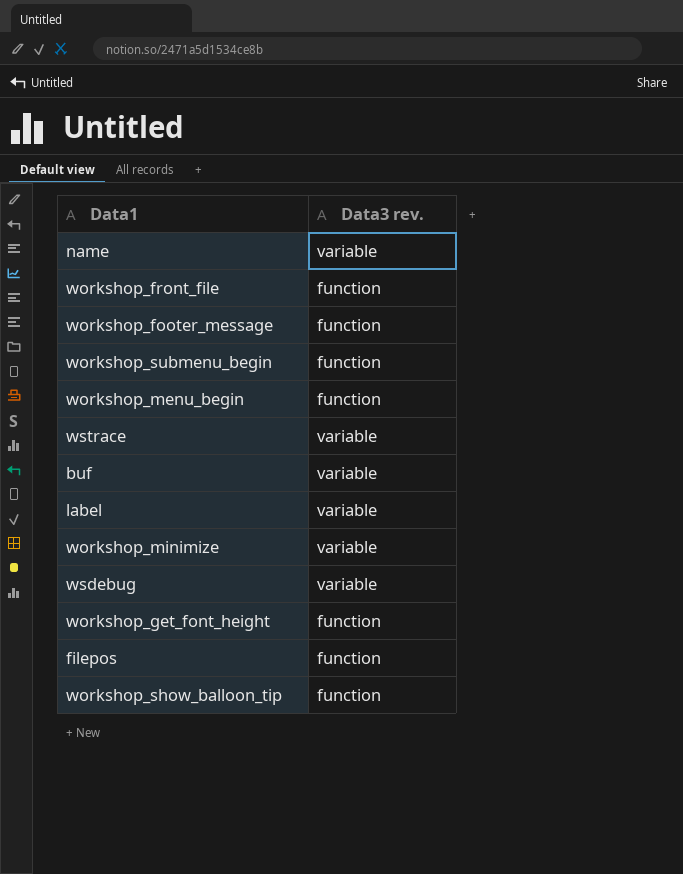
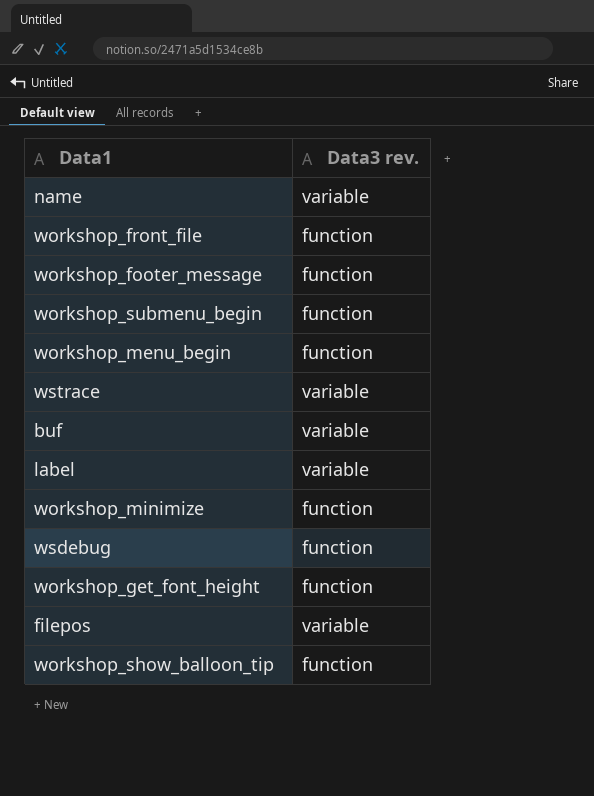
workshop_minimize | Data3 rev.: variable -> function
wsdebug | Data3 rev.: variable -> function
filepos | Data3 rev.: function -> variable

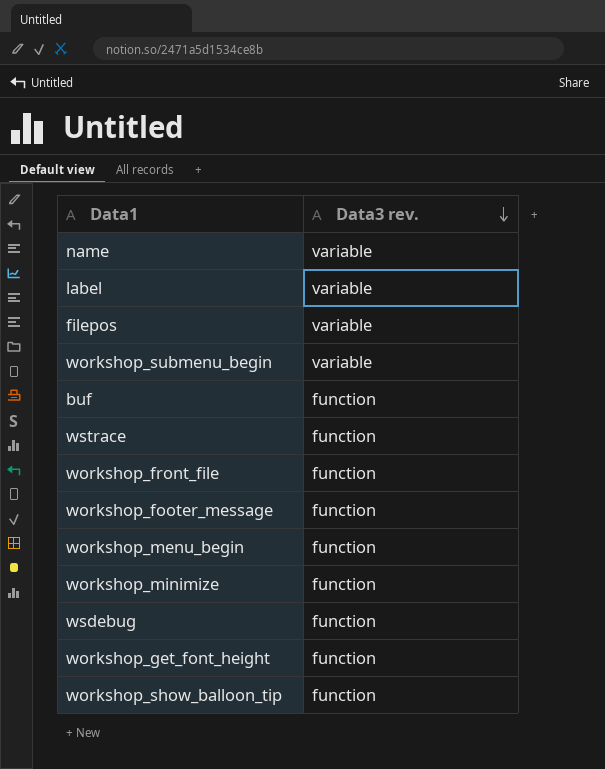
row order: none -> Data3 rev. descending
workshop_submenu_begin | Data3 rev.: function -> variable
buf | Data3 rev.: variable -> function
wstrace | Data3 rev.: variable -> function

